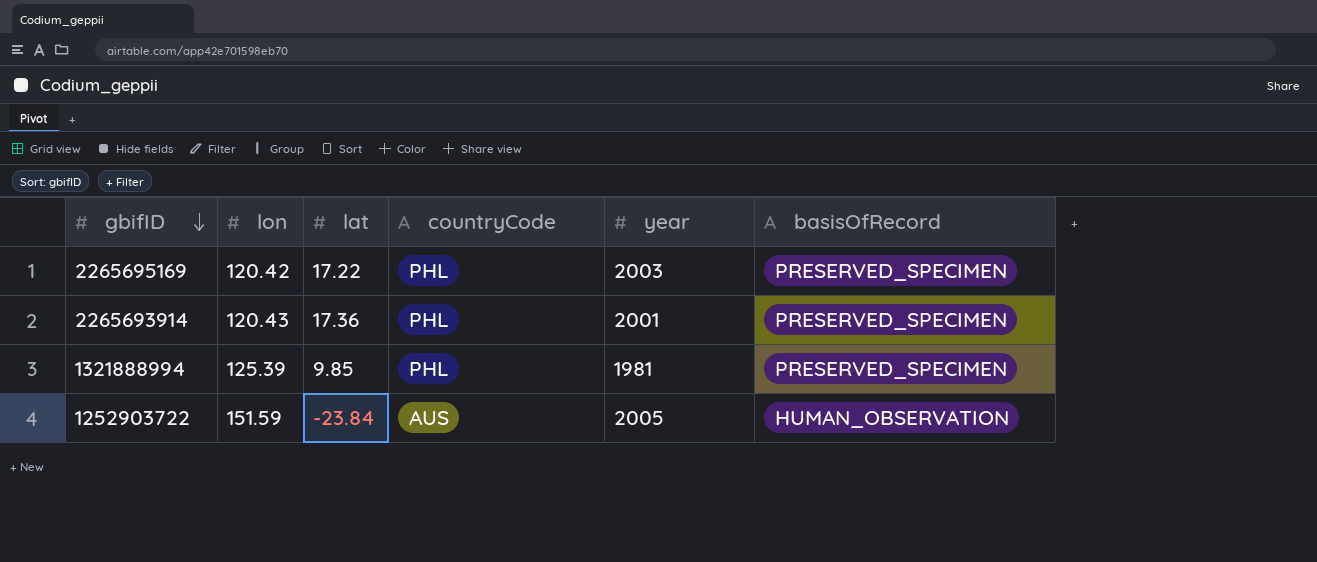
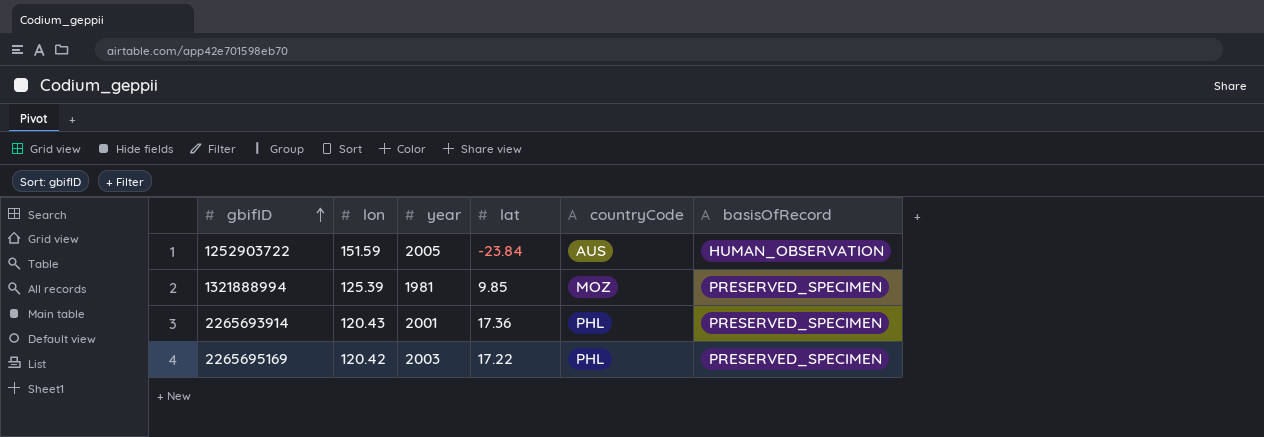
row order: gbifID descending -> gbifID ascending
column year | position: 5 -> 3
1321888994 | countryCode: PHL -> MOZ

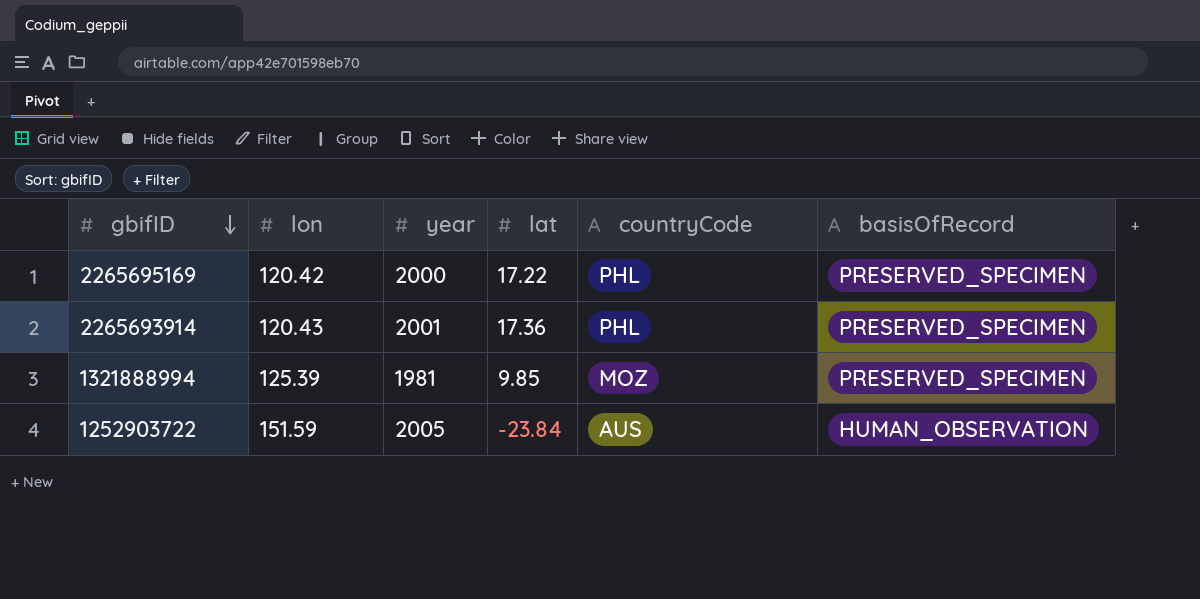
row order: gbifID ascending -> gbifID descending
2265695169 | year: 2003 -> 2000

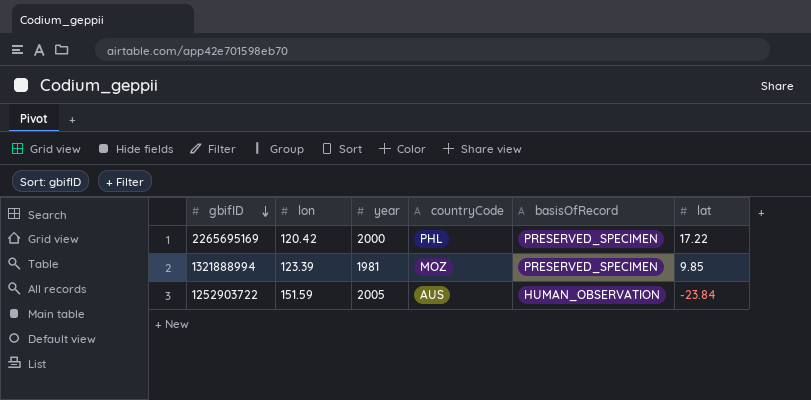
column lat | position: 4 -> 6
row 2265693914: 120.43 | 2001 | 17.36 | PHL | PRESERVED_SPECIMEN -> none
1321888994 | lon: 125.39 -> 123.39

